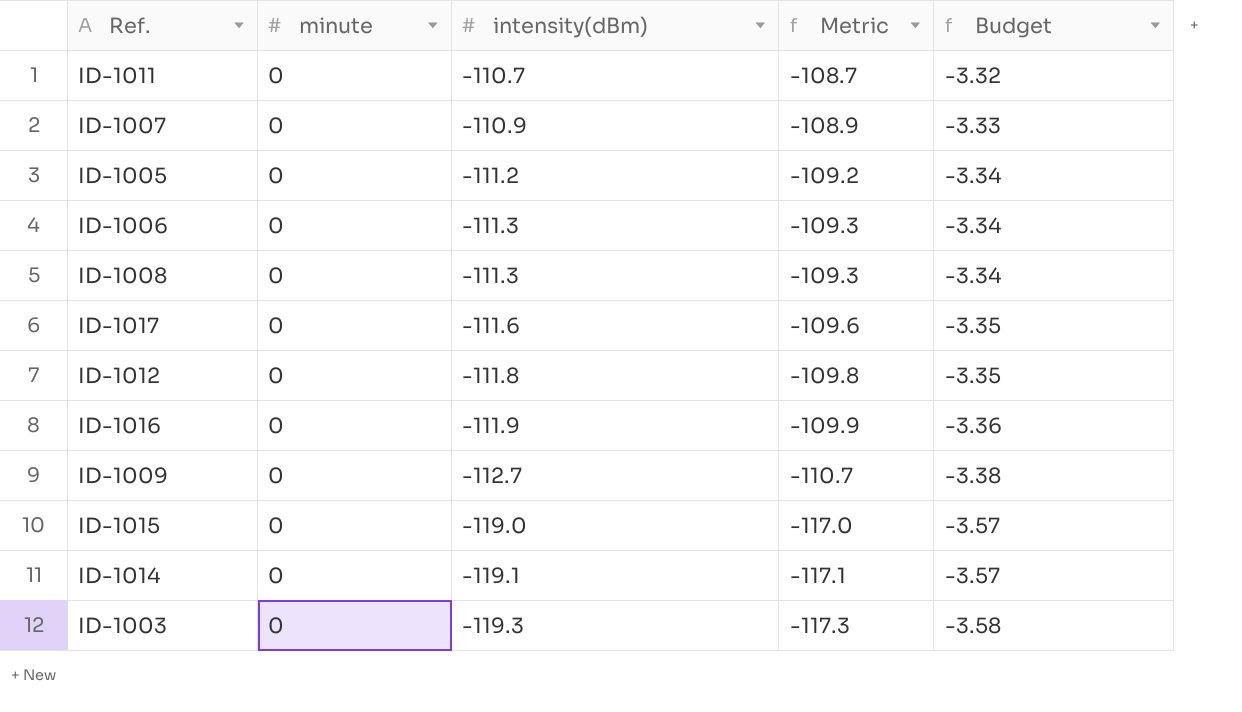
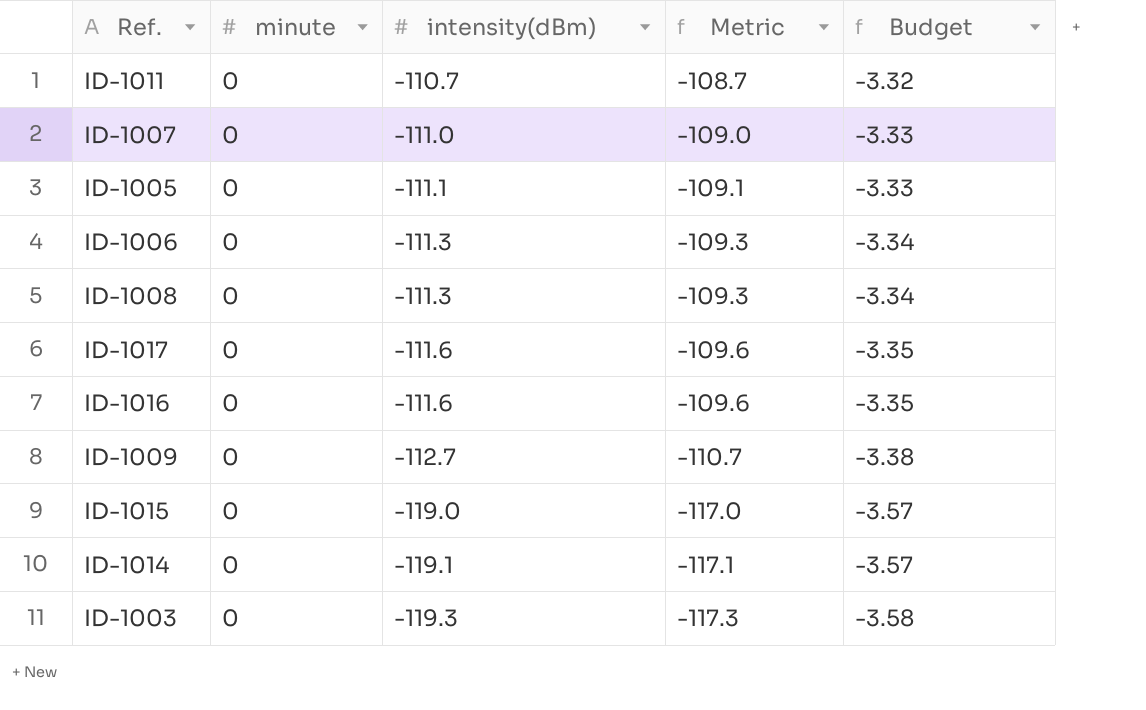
row ID-1012: 0 | -111.8 | -109.8 | -3.35 -> none
ID-1007 | intensity(dBm): -110.9 -> -111.0
ID-1007 | Metric: -108.9 -> -109.0
ID-1005 | intensity(dBm): -111.2 -> -111.1
ID-1005 | Metric: -109.2 -> -109.1
ID-1005 | Budget: -3.34 -> -3.33
ID-1016 | intensity(dBm): -111.9 -> -111.6
ID-1016 | Metric: -109.9 -> -109.6
ID-1016 | Budget: -3.36 -> -3.35

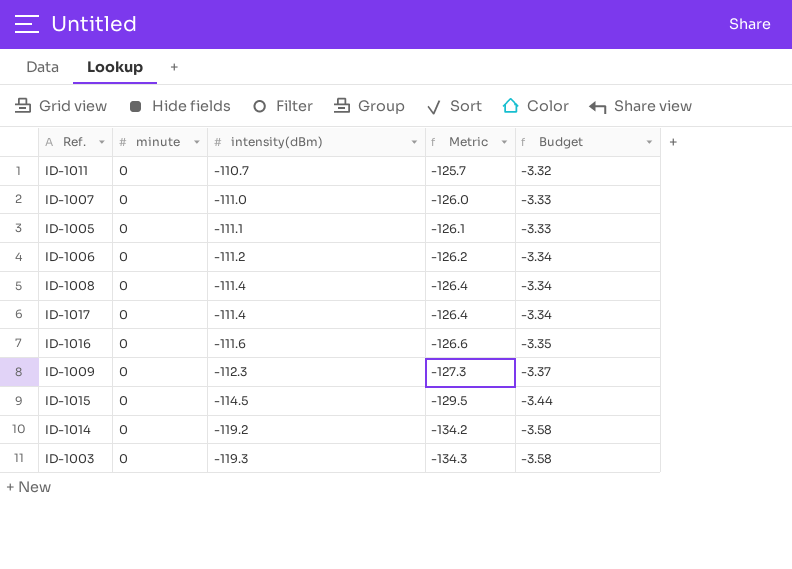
column Metric | formula: [intensity(dBm)] + 2 -> [intensity(dBm)] - 15
ID-1006 | intensity(dBm): -111.3 -> -111.2
ID-1008 | intensity(dBm): -111.3 -> -111.4
ID-1017 | intensity(dBm): -111.6 -> -111.4
ID-1017 | Budget: -3.35 -> -3.34
ID-1009 | intensity(dBm): -112.7 -> -112.3
ID-1009 | Budget: -3.38 -> -3.37
ID-1015 | intensity(dBm): -119.0 -> -114.5
ID-1015 | Budget: -3.57 -> -3.44
ID-1014 | intensity(dBm): -119.1 -> -119.2
ID-1014 | Budget: -3.57 -> -3.58

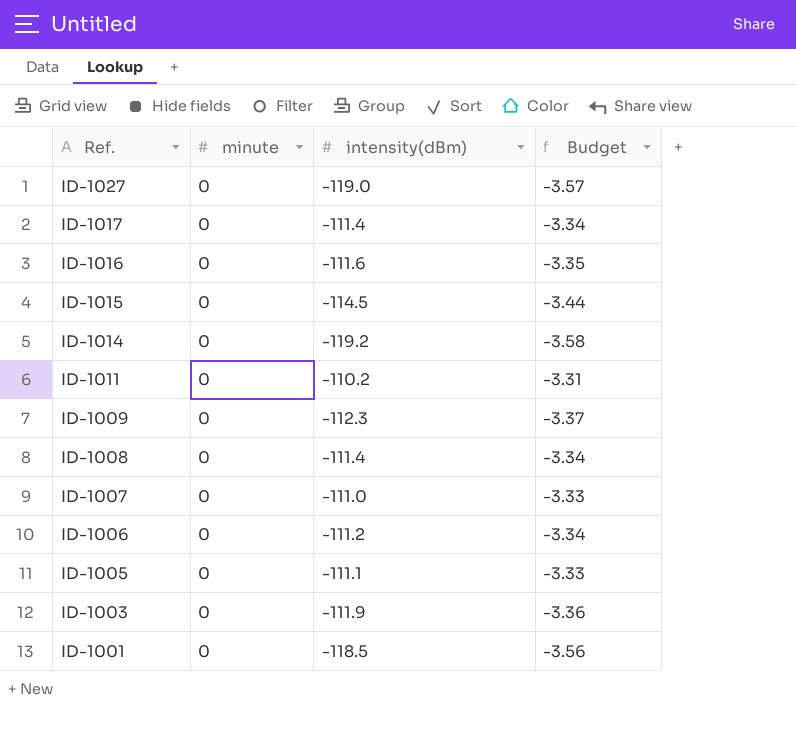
row order: intensity(dBm) descending -> Ref. descending
column Metric | formula: [intensity(dBm)] - 15 -> none
row ID-1027: none -> 0 | -119.0 | -3.57
ID-1011 | intensity(dBm): -110.7 -> -110.2
ID-1011 | Budget: -3.32 -> -3.31
ID-1003 | intensity(dBm): -119.3 -> -111.9
ID-1003 | Budget: -3.58 -> -3.36
row ID-1001: none -> 0 | -118.5 | -3.56

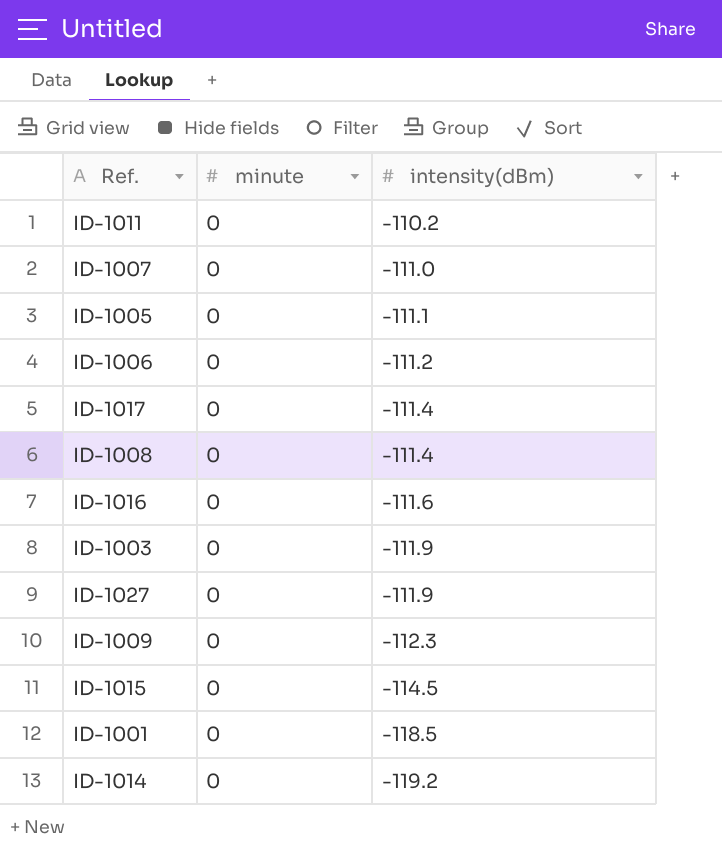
row order: Ref. descending -> intensity(dBm) descending
column Budget | formula: [intensity(dBm)] * 0.03 -> none
ID-1027 | intensity(dBm): -119.0 -> -111.9

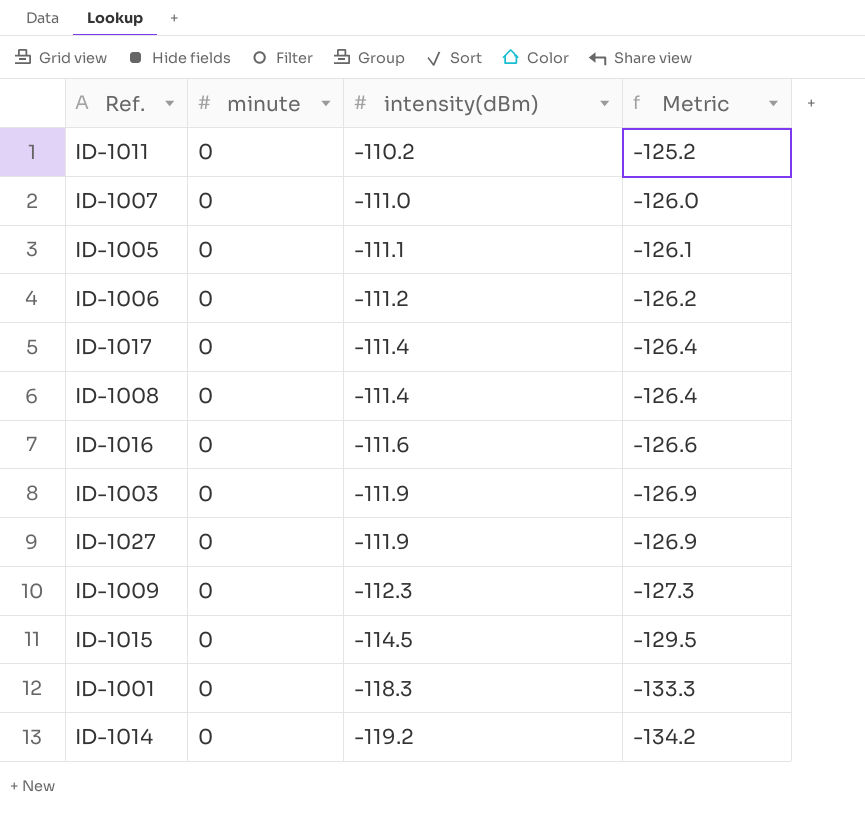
column Metric | formula: none -> [intensity(dBm)] - 15
ID-1001 | intensity(dBm): -118.5 -> -118.3

